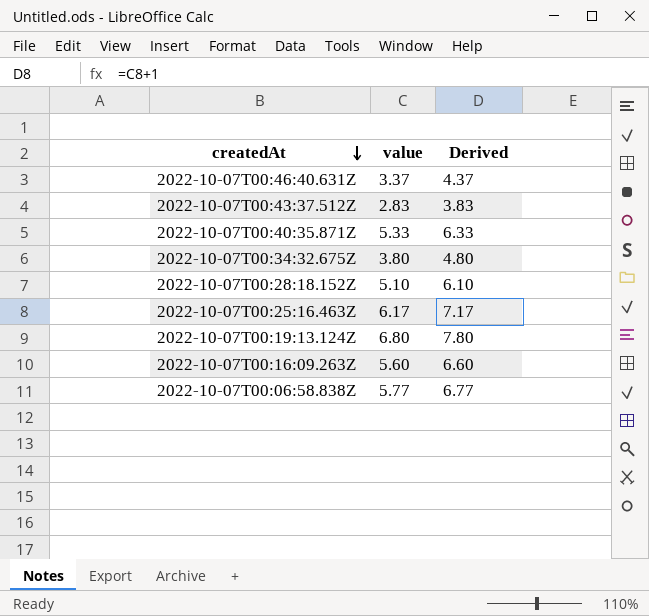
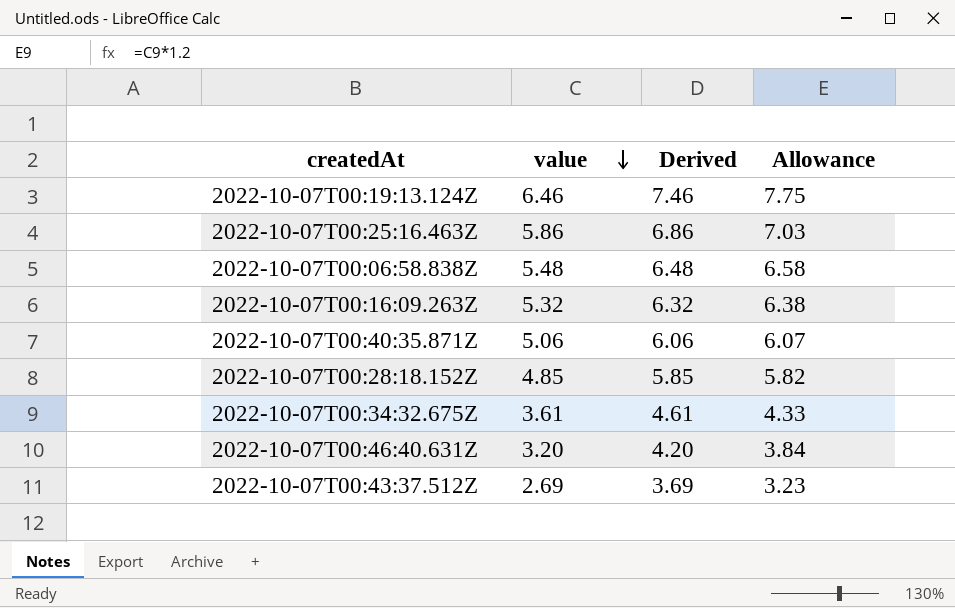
row order: createdAt descending -> value descending
column Allowance | formula: none -> [value] * 1.2
2022-10-07T00:19:13.124Z | value: 6.80 -> 6.46
2022-10-07T00:19:13.124Z | Derived: 7.80 -> 7.46
2022-10-07T00:25:16.463Z | value: 6.17 -> 5.86
2022-10-07T00:25:16.463Z | Derived: 7.17 -> 6.86
2022-10-07T00:06:58.838Z | value: 5.77 -> 5.48
2022-10-07T00:06:58.838Z | Derived: 6.77 -> 6.48
2022-10-07T00:16:09.263Z | value: 5.60 -> 5.32
2022-10-07T00:16:09.263Z | Derived: 6.60 -> 6.32
2022-10-07T00:40:35.871Z | value: 5.33 -> 5.06
2022-10-07T00:40:35.871Z | Derived: 6.33 -> 6.06
2022-10-07T00:28:18.152Z | value: 5.10 -> 4.85
2022-10-07T00:28:18.152Z | Derived: 6.10 -> 5.85
2022-10-07T00:34:32.675Z | value: 3.80 -> 3.61
2022-10-07T00:34:32.675Z | Derived: 4.80 -> 4.61
2022-10-07T00:46:40.631Z | value: 3.37 -> 3.20
2022-10-07T00:46:40.631Z | Derived: 4.37 -> 4.20
2022-10-07T00:43:37.512Z | value: 2.83 -> 2.69
2022-10-07T00:43:37.512Z | Derived: 3.83 -> 3.69

